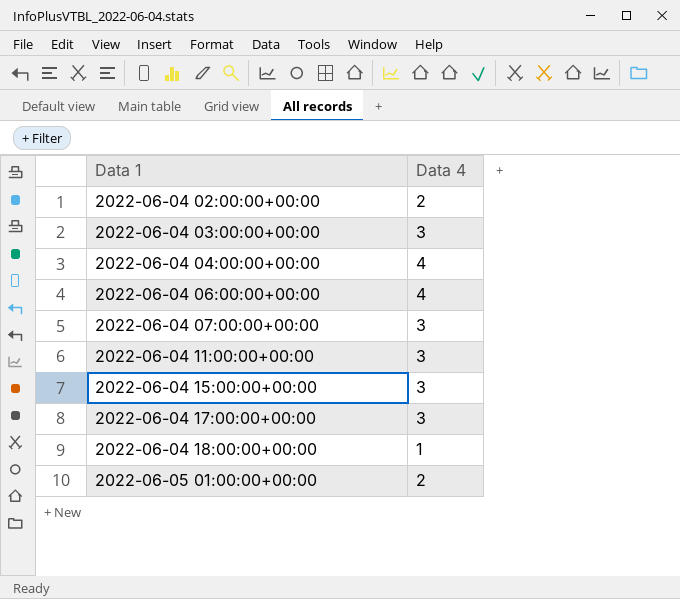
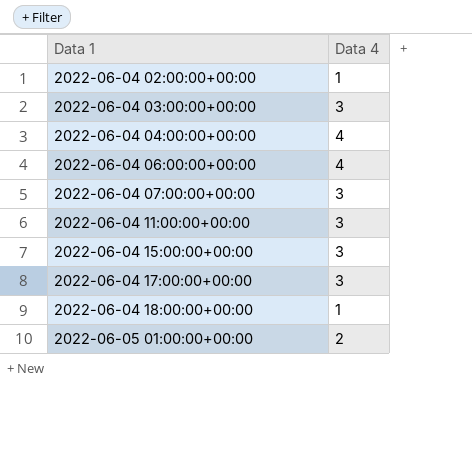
2022-06-04 02:00:00+00:00 | Data 4: 2 -> 1

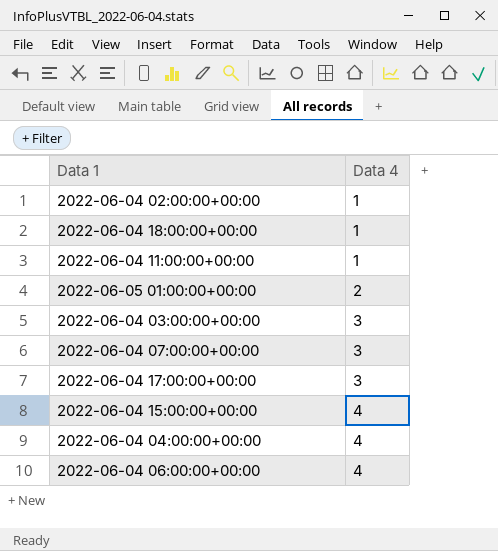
row order: Data 1 ascending -> Data 4 ascending
2022-06-04 11:00:00+00:00 | Data 4: 3 -> 1
2022-06-04 15:00:00+00:00 | Data 4: 3 -> 4

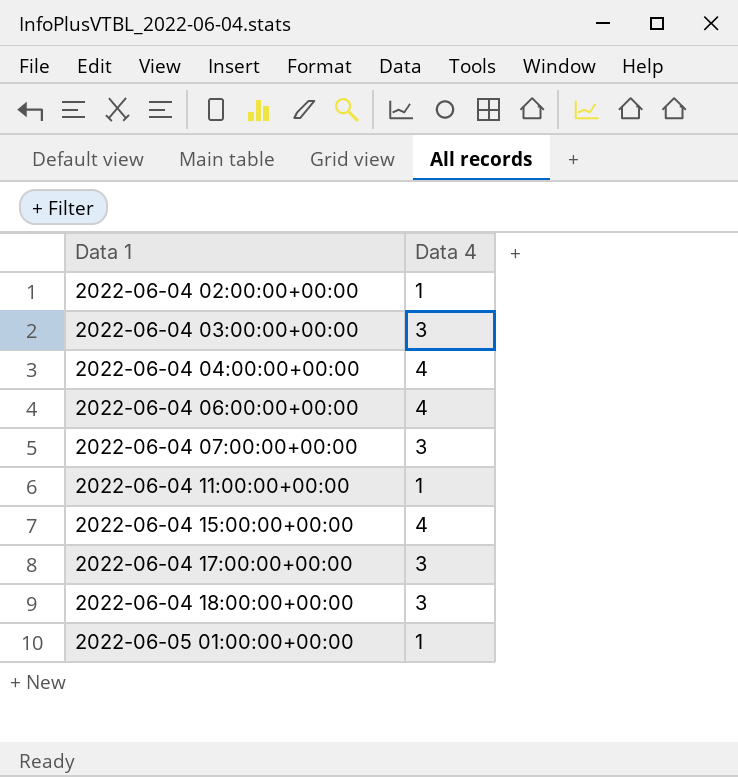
row order: Data 4 ascending -> Data 1 ascending
2022-06-04 18:00:00+00:00 | Data 4: 1 -> 3
2022-06-05 01:00:00+00:00 | Data 4: 2 -> 1

